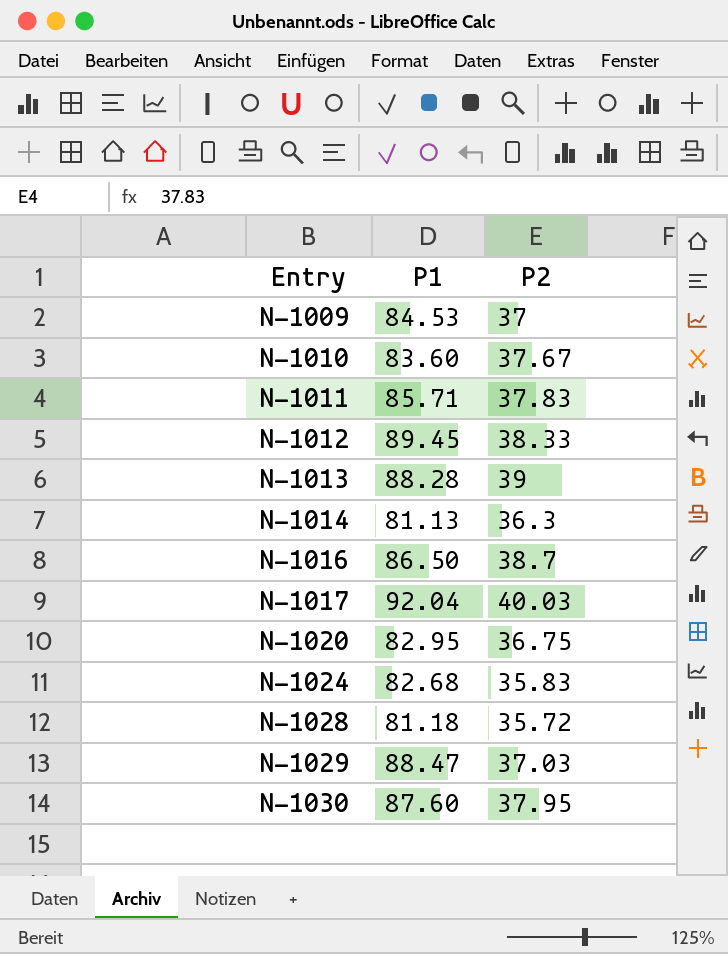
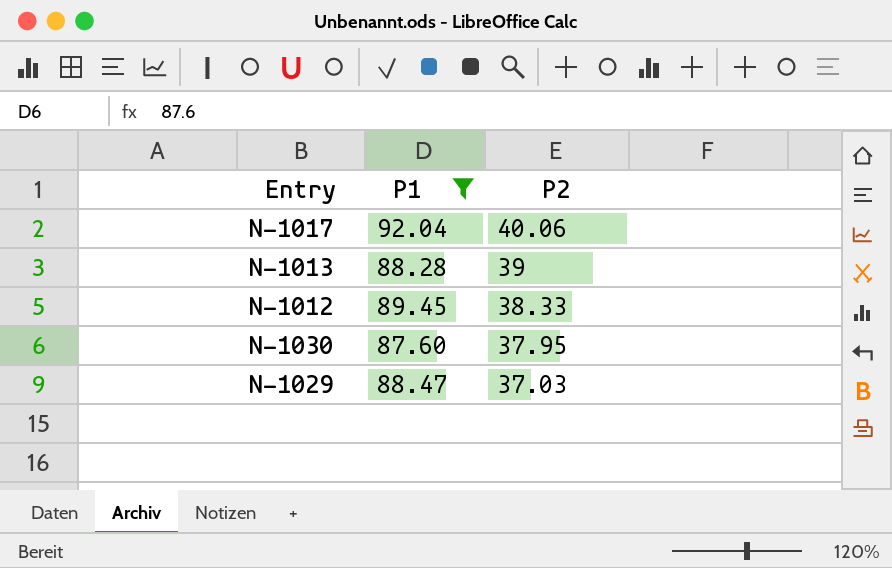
filter: none -> P1 >= 87.60
row order: Entry ascending -> P2 descending
N-1017 | P2: 40.03 -> 40.06

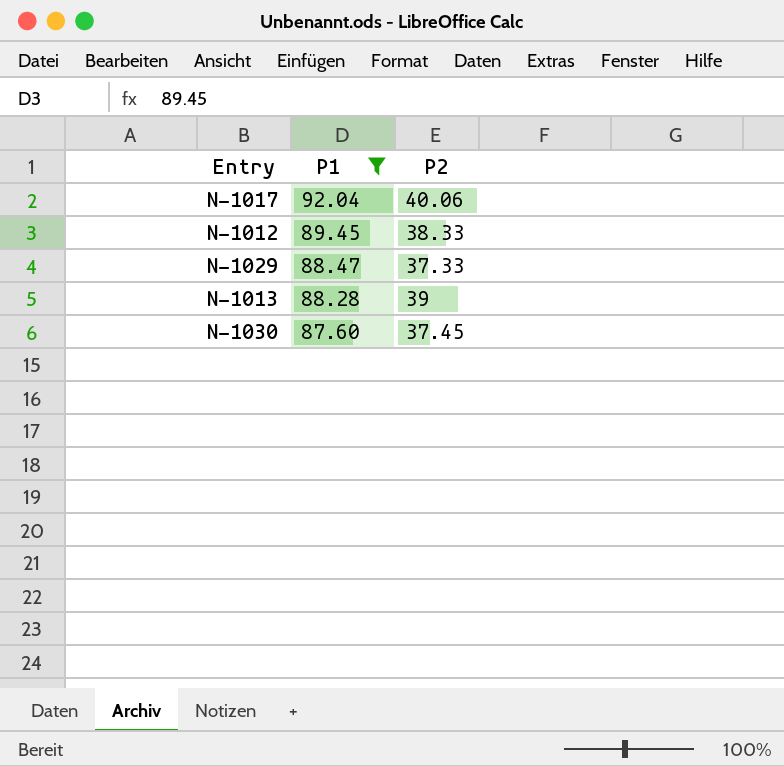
row order: P2 descending -> P1 descending
N-1029 | P2: 37.03 -> 37.33
N-1030 | P2: 37.95 -> 37.45

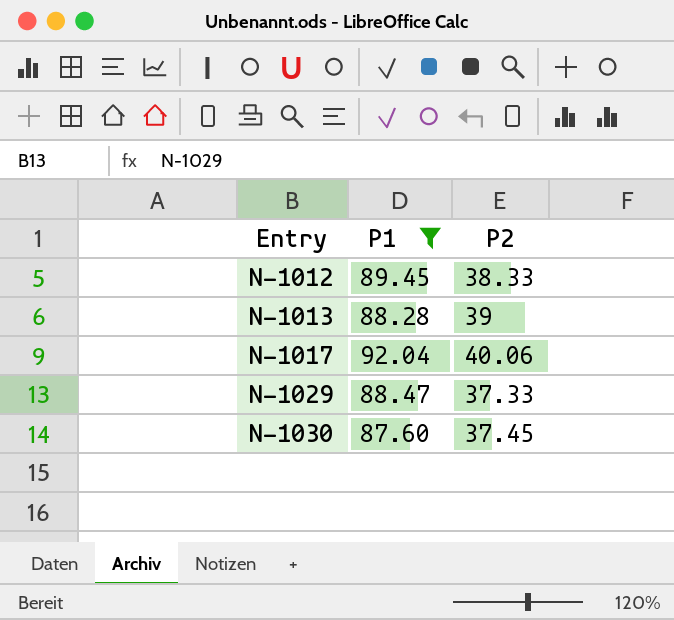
row order: P1 descending -> Entry ascending

